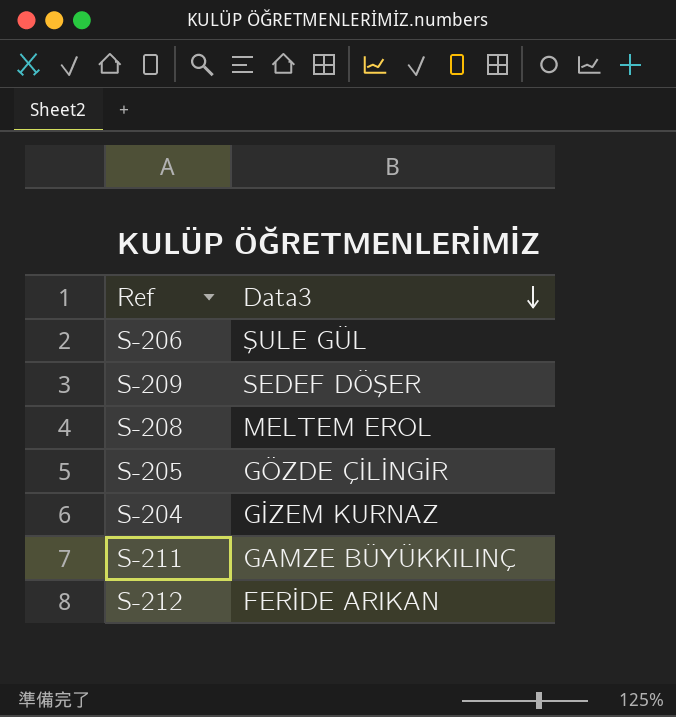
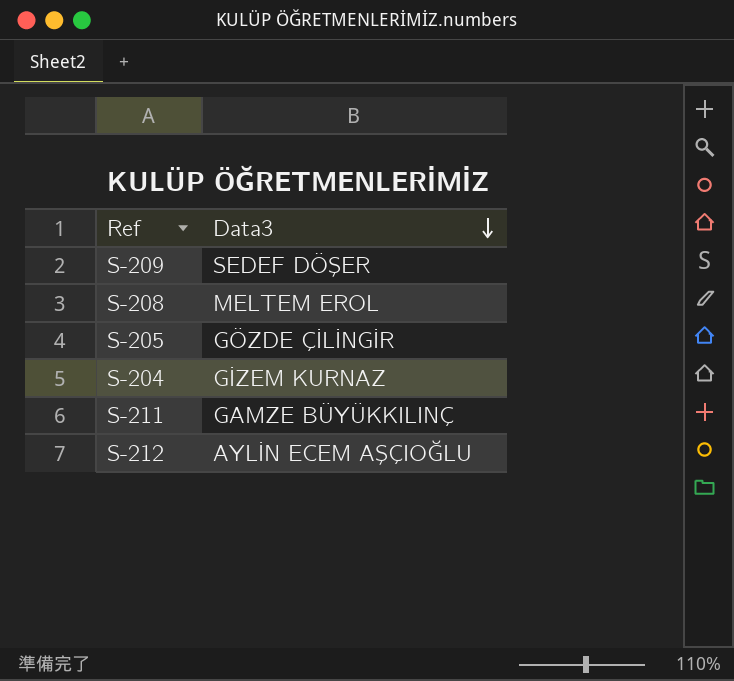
row S-206: ŞULE GÜL -> none
S-212 | Data3: FERİDE ARIKAN -> AYLİN ECEM AŞÇIOĞLU

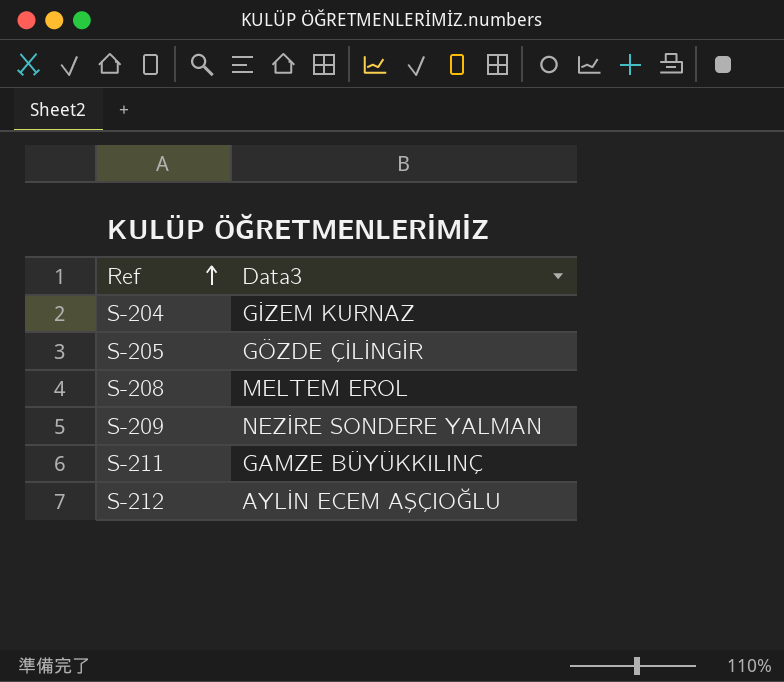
row order: Data3 descending -> Ref ascending
S-209 | Data3: SEDEF DÖŞER -> NEZİRE SONDERE YALMAN

